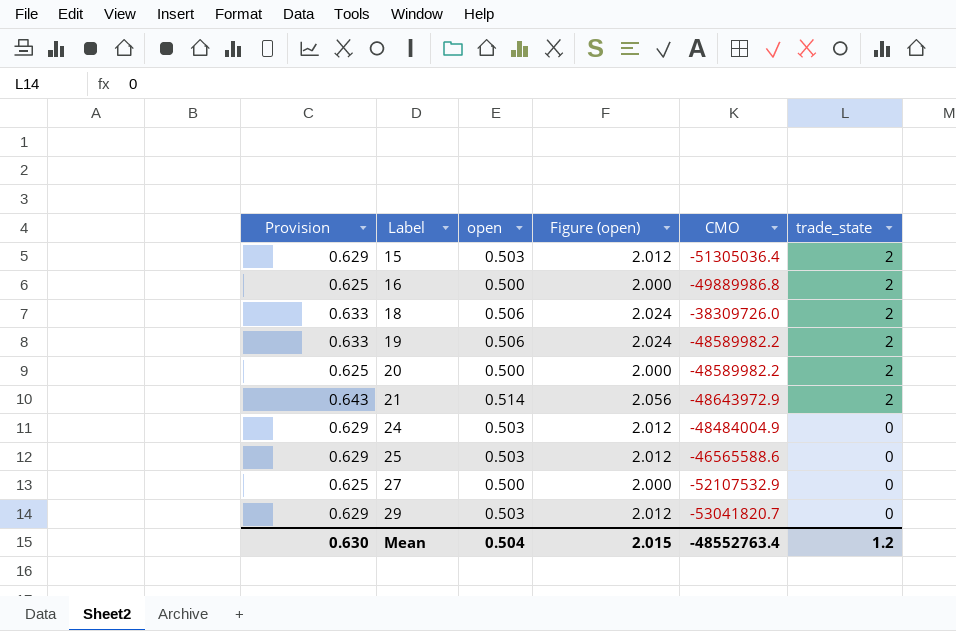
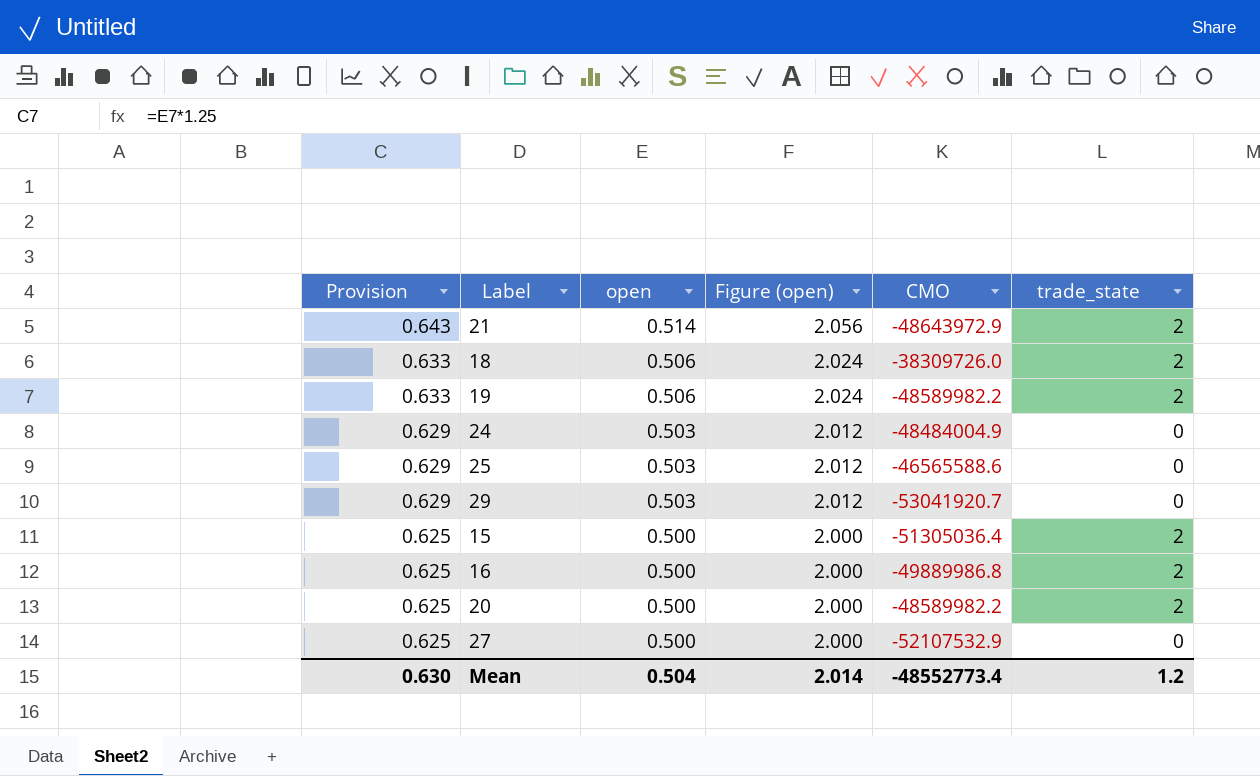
row order: Label ascending -> Provision descending
29 | CMO: -53041820.7 -> -53041920.7
15 | Provision: 0.629 -> 0.625
15 | open: 0.503 -> 0.500
15 | Figure (open): 2.012 -> 2.000
Mean | Figure (open): 2.015 -> 2.014
Mean | CMO: -48552763.4 -> -48552773.4

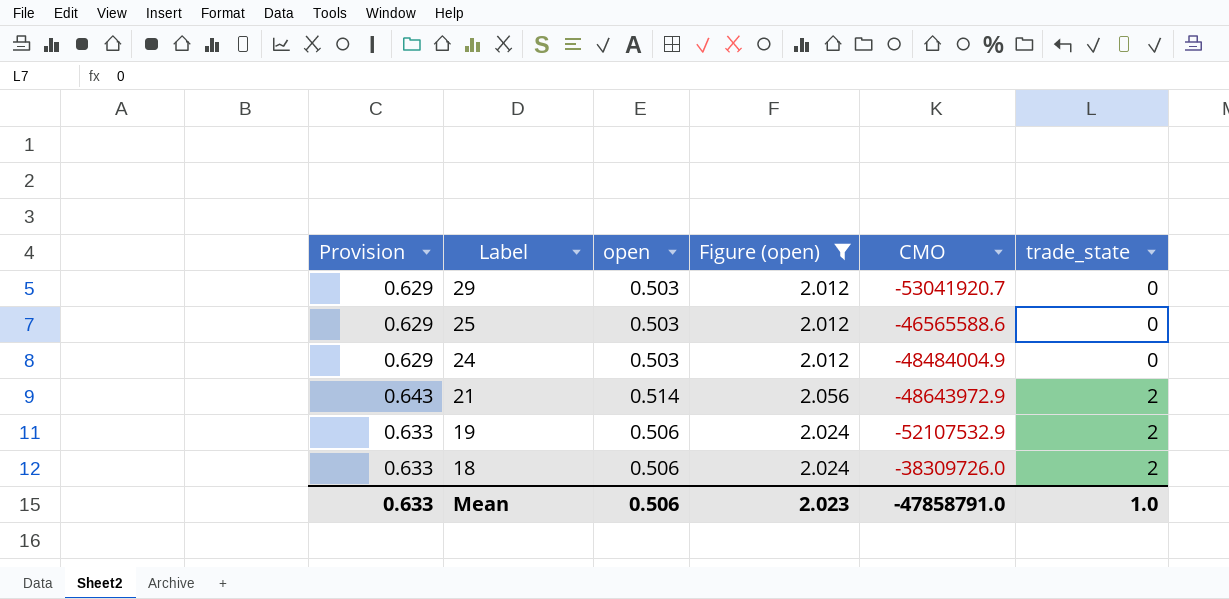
filter: none -> Figure (open) != 2.000
row order: Provision descending -> Label descending
19 | CMO: -48589982.2 -> -52107532.9
Mean | Provision: 0.630 -> 0.633
Mean | open: 0.504 -> 0.506
Mean | Figure (open): 2.014 -> 2.023
Mean | CMO: -48552773.4 -> -47858791.0
Mean | trade_state: 1.2 -> 1.0

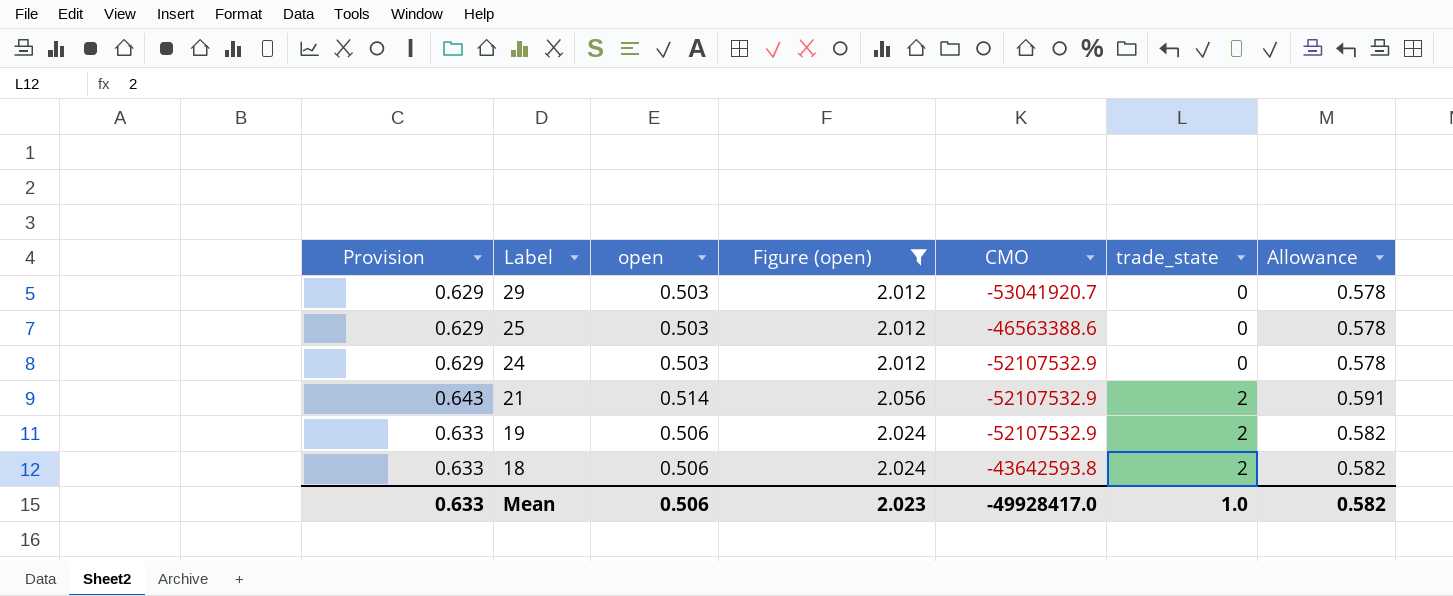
column Allowance | formula: none -> [open] * 1.15
25 | CMO: -46565588.6 -> -46563388.6
24 | CMO: -48484004.9 -> -52107532.9
21 | CMO: -48643972.9 -> -52107532.9
18 | CMO: -38309726.0 -> -43642593.8
Mean | CMO: -47858791.0 -> -49928417.0

